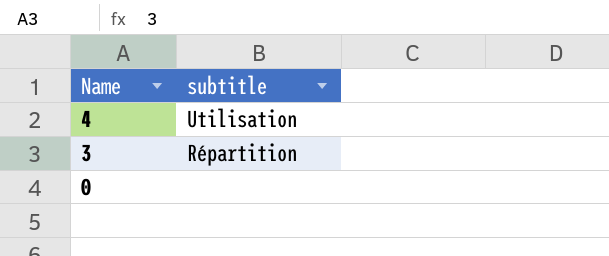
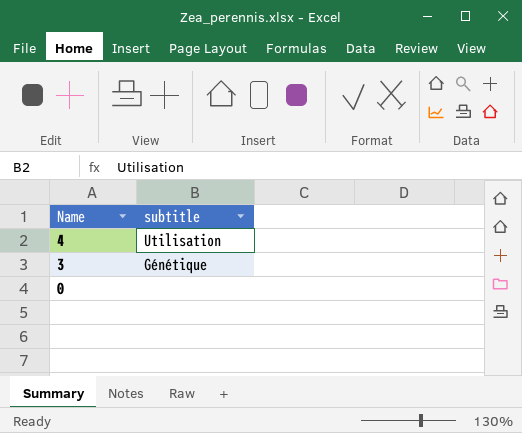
3 | subtitle: Répartition -> Génétique

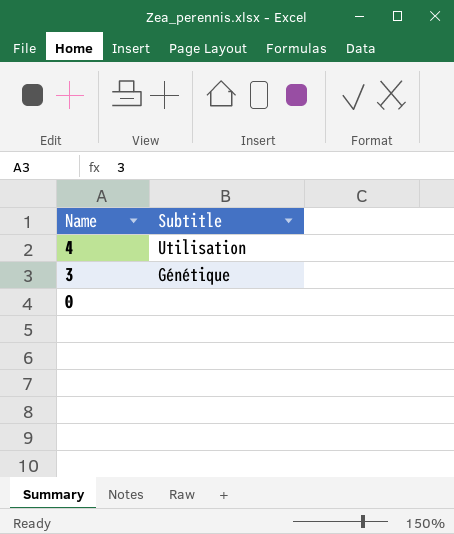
column name: subtitle -> Subtitle

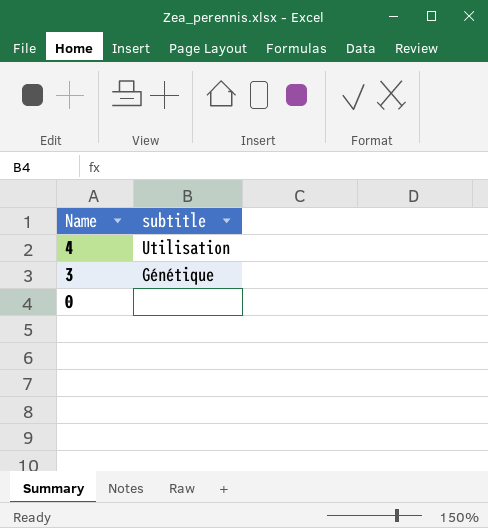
column name: Subtitle -> subtitle

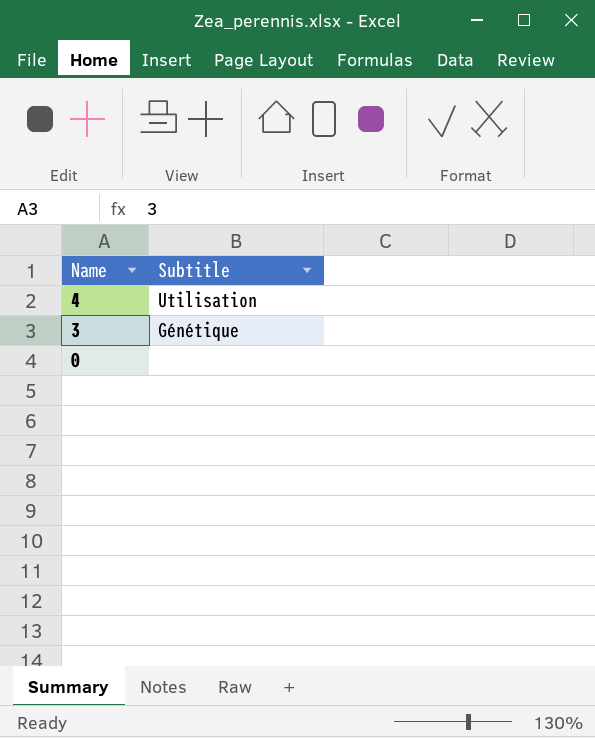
column name: subtitle -> Subtitle

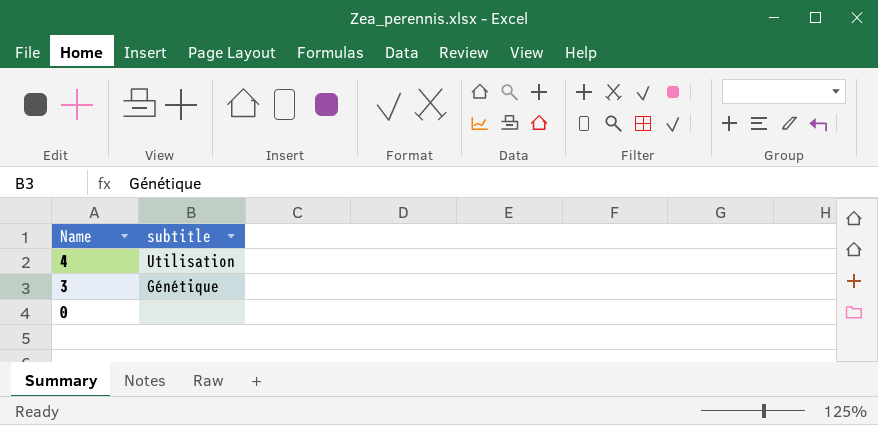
column name: Subtitle -> subtitle

